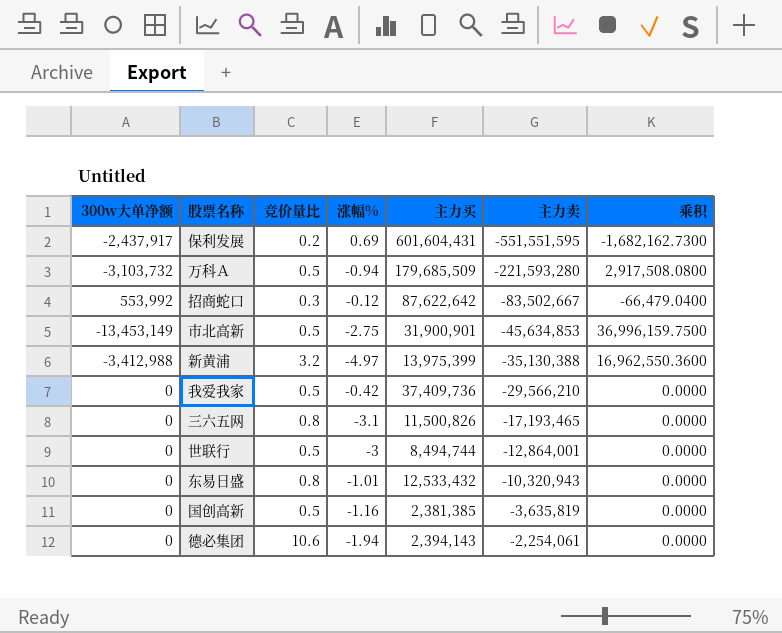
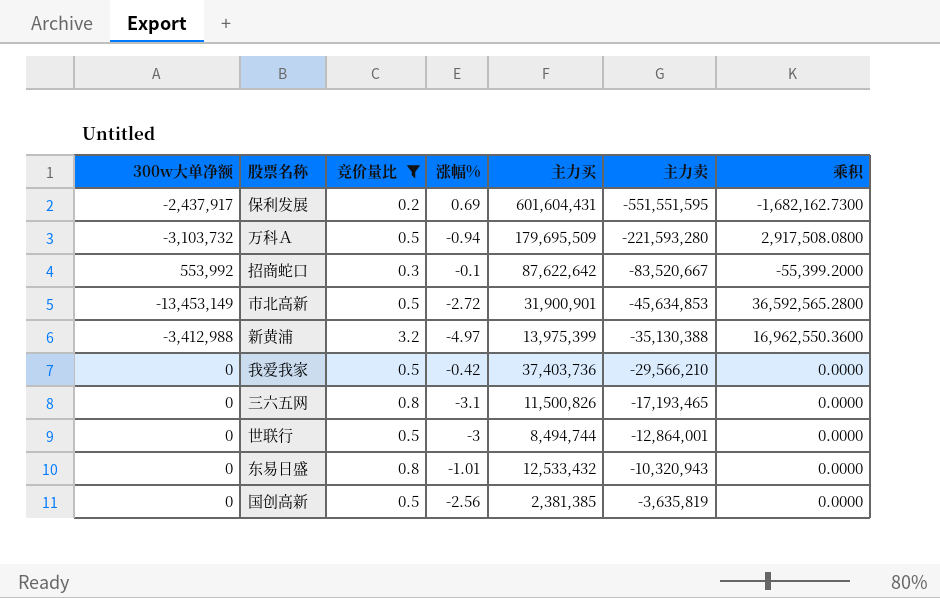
filter: none -> 竞价量比 != 10.6
万科Ａ | 主力买: 179,685,509 -> 179,695,509
招商蛇口 | 涨幅%: -0.12 -> -0.1
招商蛇口 | 主力卖: -83,502,667 -> -83,520,667
招商蛇口 | 乘积: -66,479.0400 -> -55,399.2000
市北高新 | 涨幅%: -2.75 -> -2.72
市北高新 | 乘积: 36,996,159.7500 -> 36,592,565.2800
我爱我家 | 主力买: 37,409,736 -> 37,403,736
国创高新 | 涨幅%: -1.16 -> -2.56

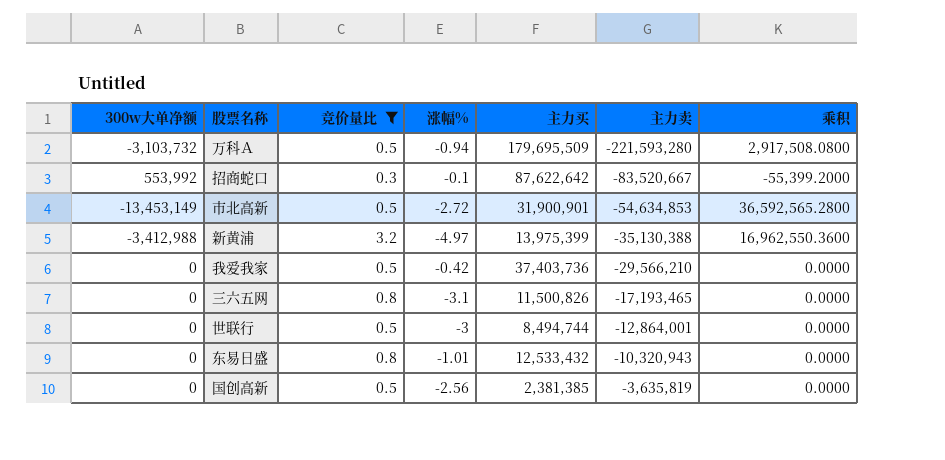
row 保利发展: -2,437,917 | 0.2 | 0.69 | 601,604,431 | -551,551,595 | -1,682,162.7300 -> none
市北高新 | 主力卖: -45,634,853 -> -54,634,853

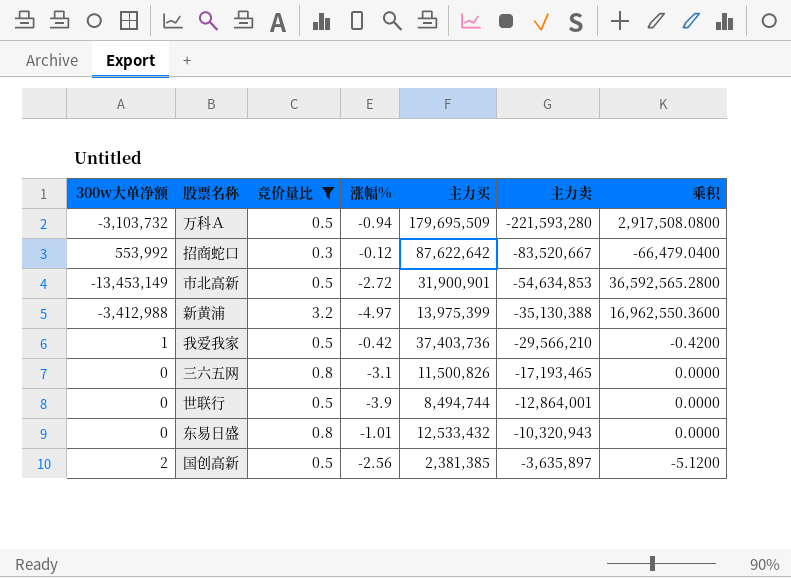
招商蛇口 | 涨幅%: -0.1 -> -0.12
招商蛇口 | 乘积: -55,399.2000 -> -66,479.0400
我爱我家 | 300w大单净额: 0 -> 1
我爱我家 | 乘积: 0.0000 -> -0.4200
世联行 | 涨幅%: -3 -> -3.9
国创高新 | 300w大单净额: 0 -> 2
国创高新 | 主力卖: -3,635,819 -> -3,635,897
国创高新 | 乘积: 0.0000 -> -5.1200

